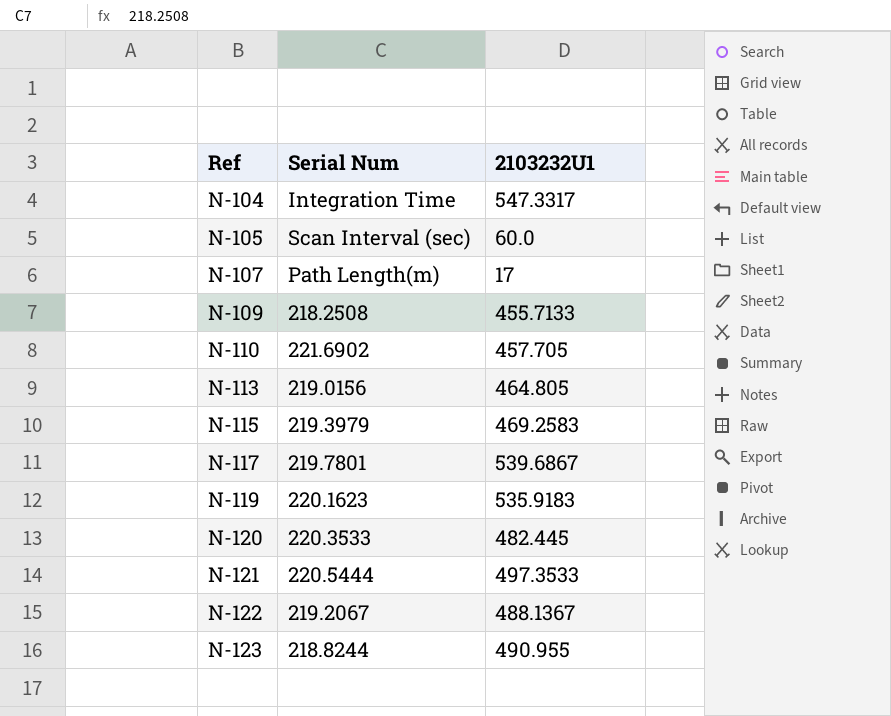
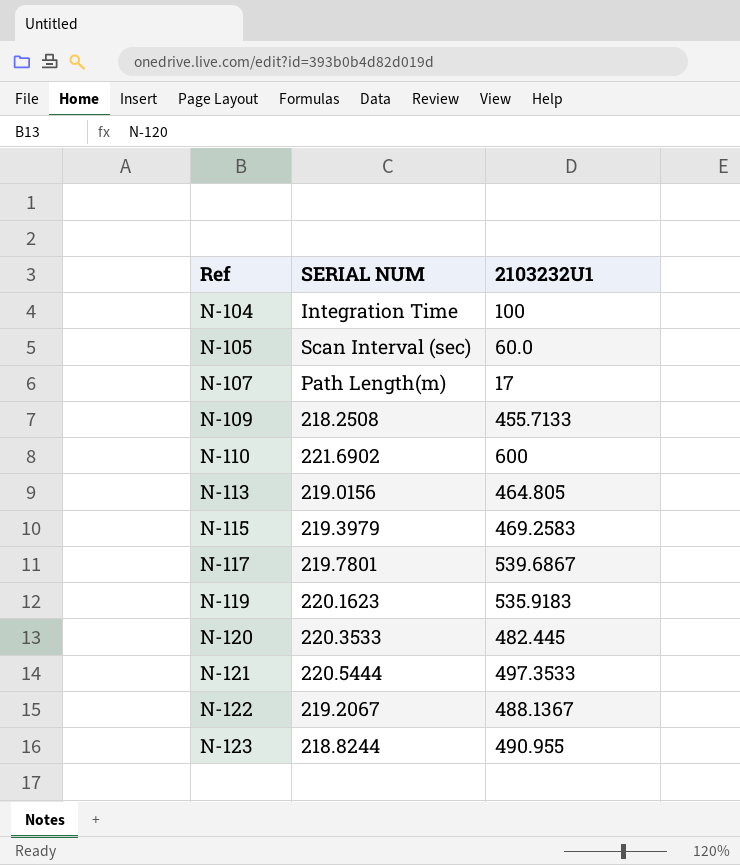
column name: Serial Num -> SERIAL NUM
N-104 | 2103232U1: 547.3317 -> 100
N-110 | 2103232U1: 457.705 -> 600

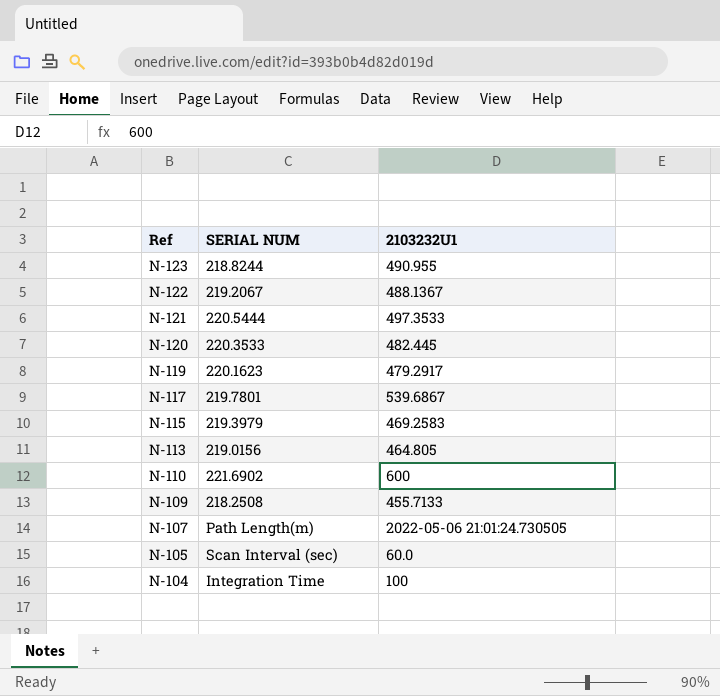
row order: Ref ascending -> Ref descending
N-119 | 2103232U1: 535.9183 -> 479.2917
N-107 | 2103232U1: 17 -> 2022-05-06 21:01:24.730505

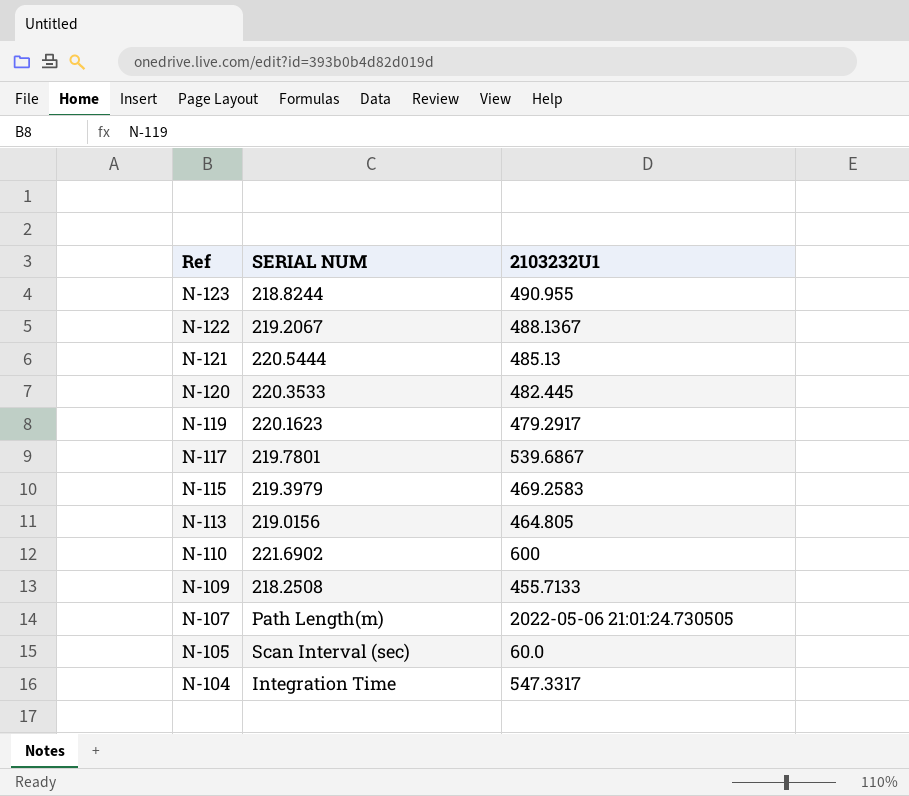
N-121 | 2103232U1: 497.3533 -> 485.13
N-104 | 2103232U1: 100 -> 547.3317

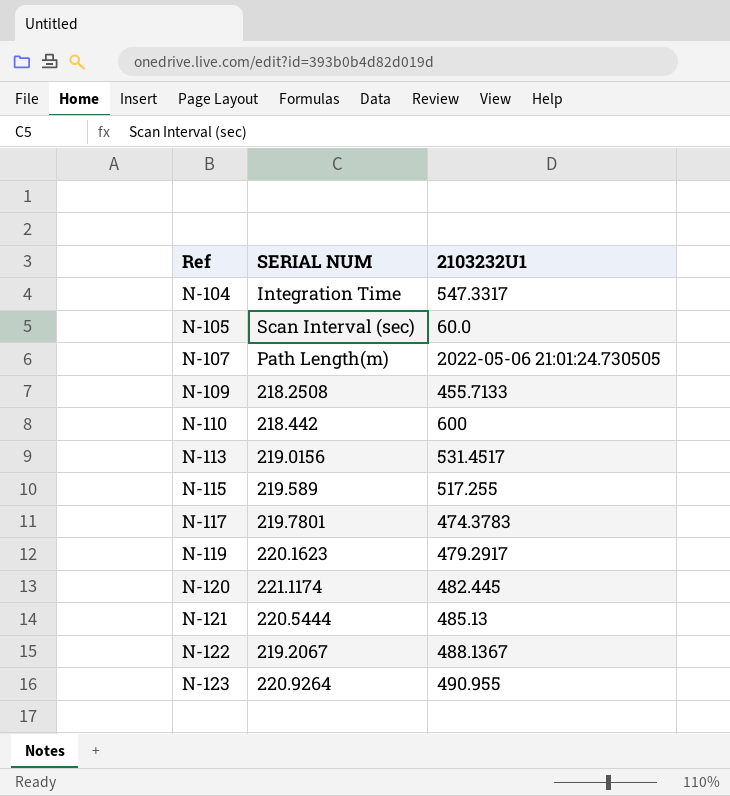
row order: Ref descending -> Ref ascending
N-110 | SERIAL NUM: 221.6902 -> 218.442
N-113 | 2103232U1: 464.805 -> 531.4517
N-115 | SERIAL NUM: 219.3979 -> 219.589
N-115 | 2103232U1: 469.2583 -> 517.255
N-117 | 2103232U1: 539.6867 -> 474.3783
N-120 | SERIAL NUM: 220.3533 -> 221.1174
N-123 | SERIAL NUM: 218.8244 -> 220.9264

